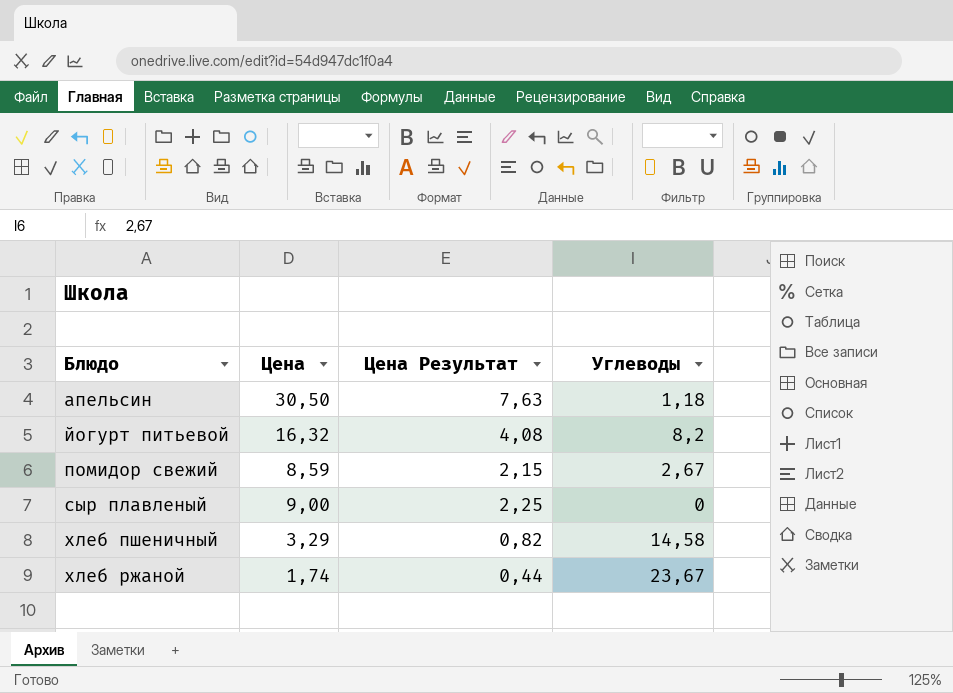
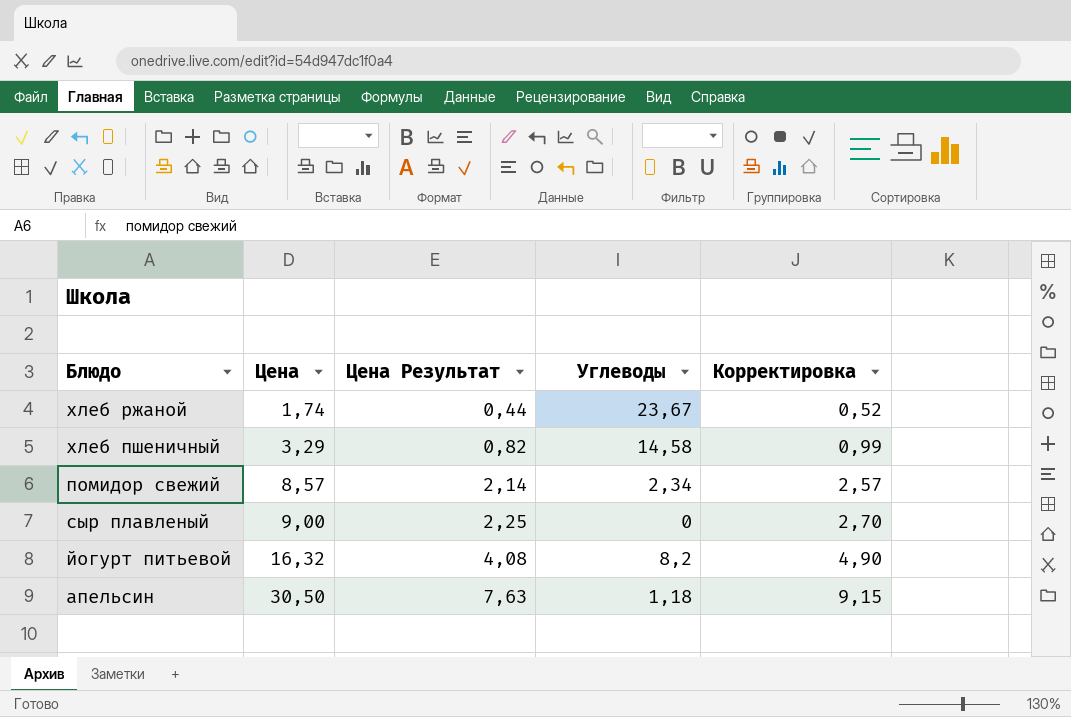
row order: Блюдо ascending -> Цена ascending
column Корректировка | formula: none -> [Цена] * 0,3
помидор свежий | Цена: 8,59 -> 8,57
помидор свежий | Цена Результат: 2,15 -> 2,14
помидор свежий | Углеводы: 2,67 -> 2,34

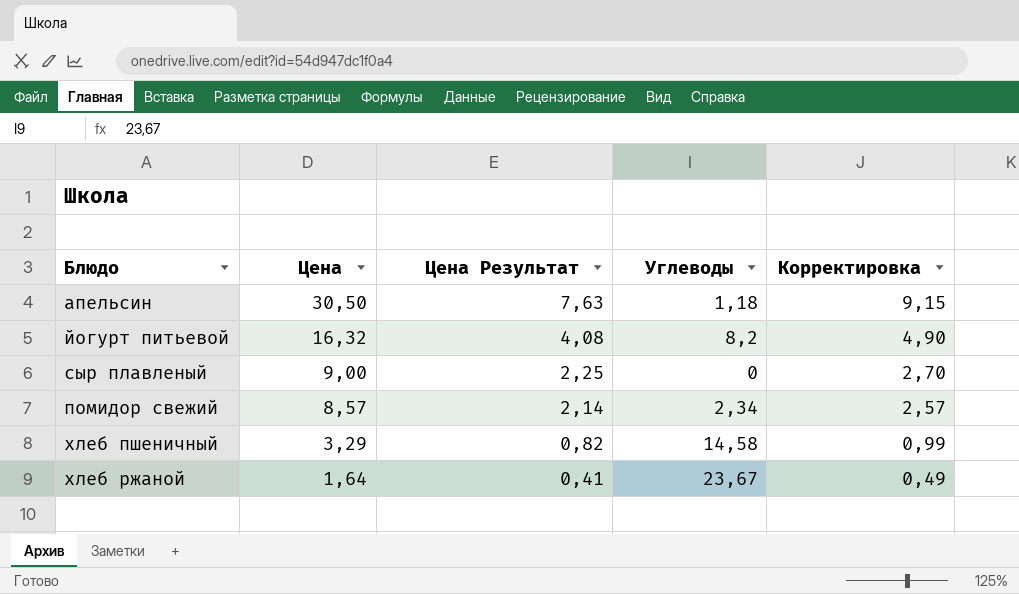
row order: Цена ascending -> Цена descending
хлеб ржаной | Цена: 1,74 -> 1,64
хлеб ржаной | Цена Результат: 0,44 -> 0,41
хлеб ржаной | Корректировка: 0,52 -> 0,49

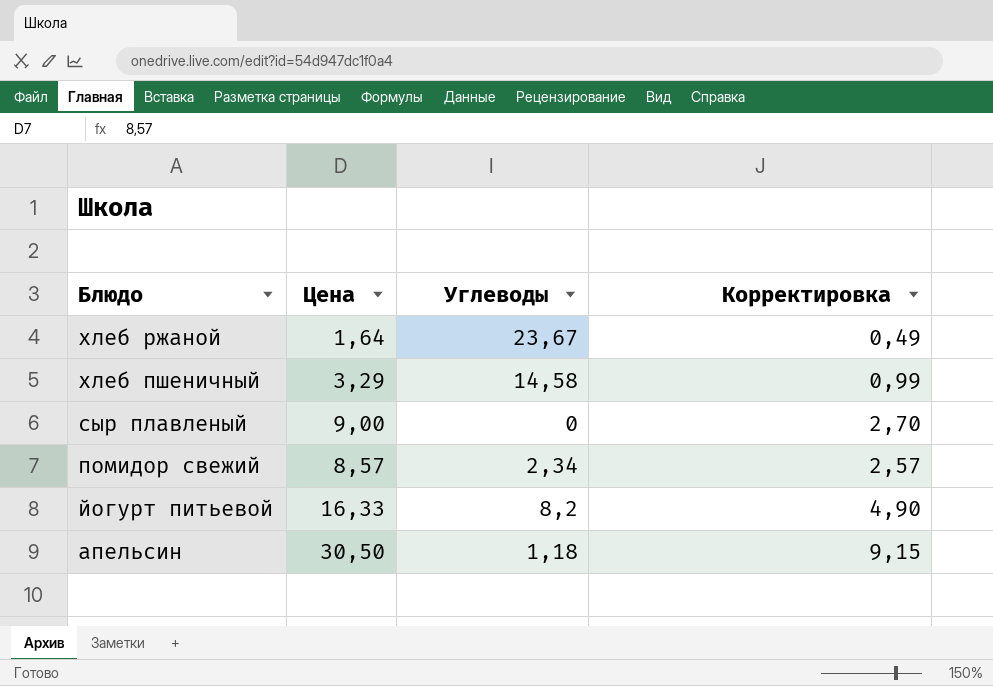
row order: Цена descending -> Блюдо descending
column Цена Результат | formula: [Цена] * 0,25 -> none
йогурт питьевой | Цена: 16,32 -> 16,33

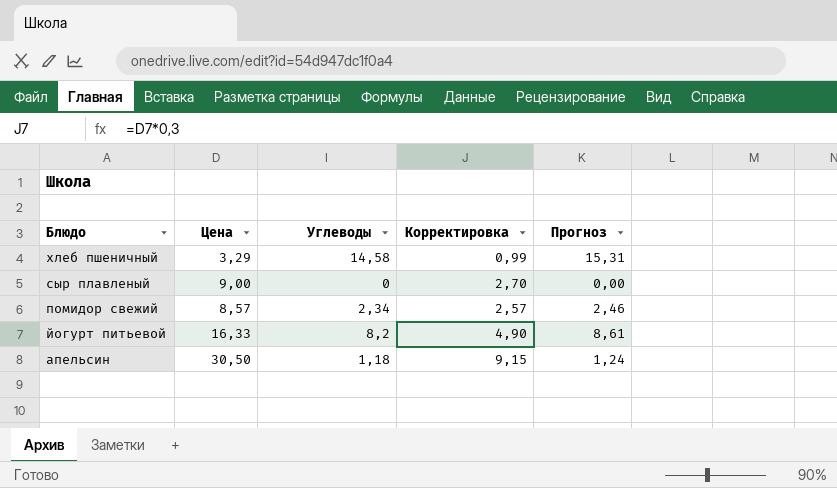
column Прогноз | formula: none -> [Углеводы] * 1,05
row хлеб ржаной: 1,64 | 23,67 | 0,49 -> none

